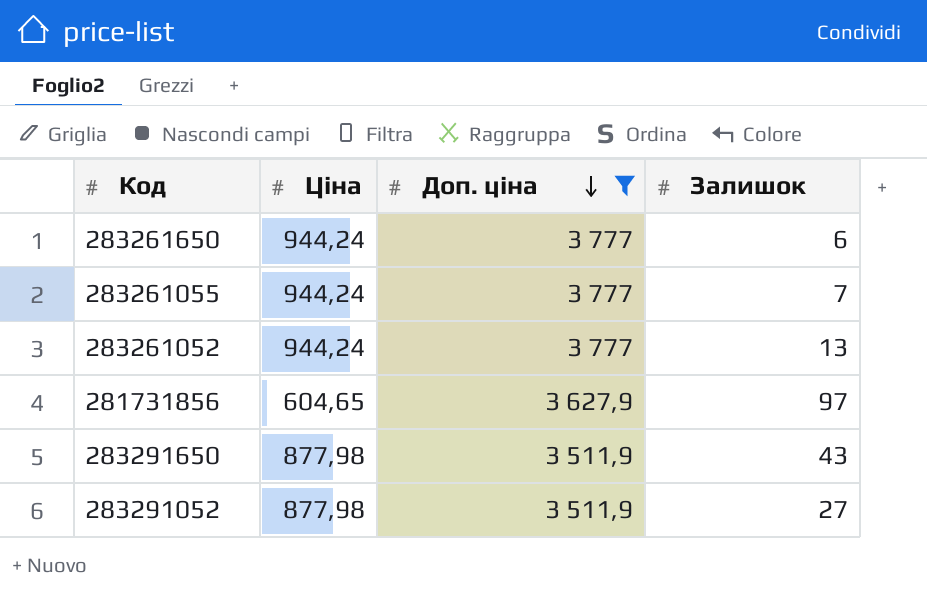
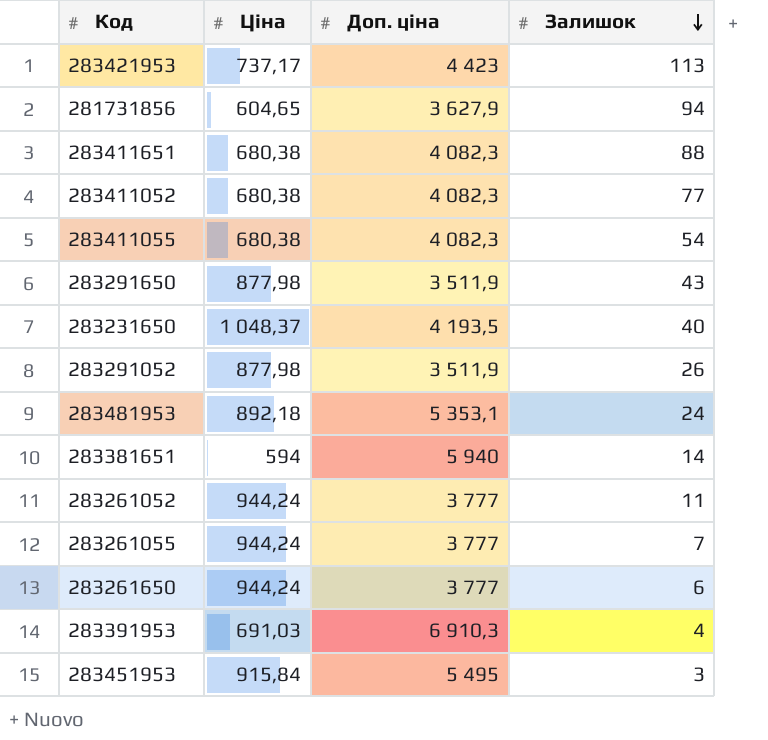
filter: Доп. ціна <= 3 777 -> none
row order: Доп. ціна descending -> Залишок descending
281731856 | Залишок: 97 -> 94
283291052 | Залишок: 27 -> 26
283261052 | Залишок: 13 -> 11

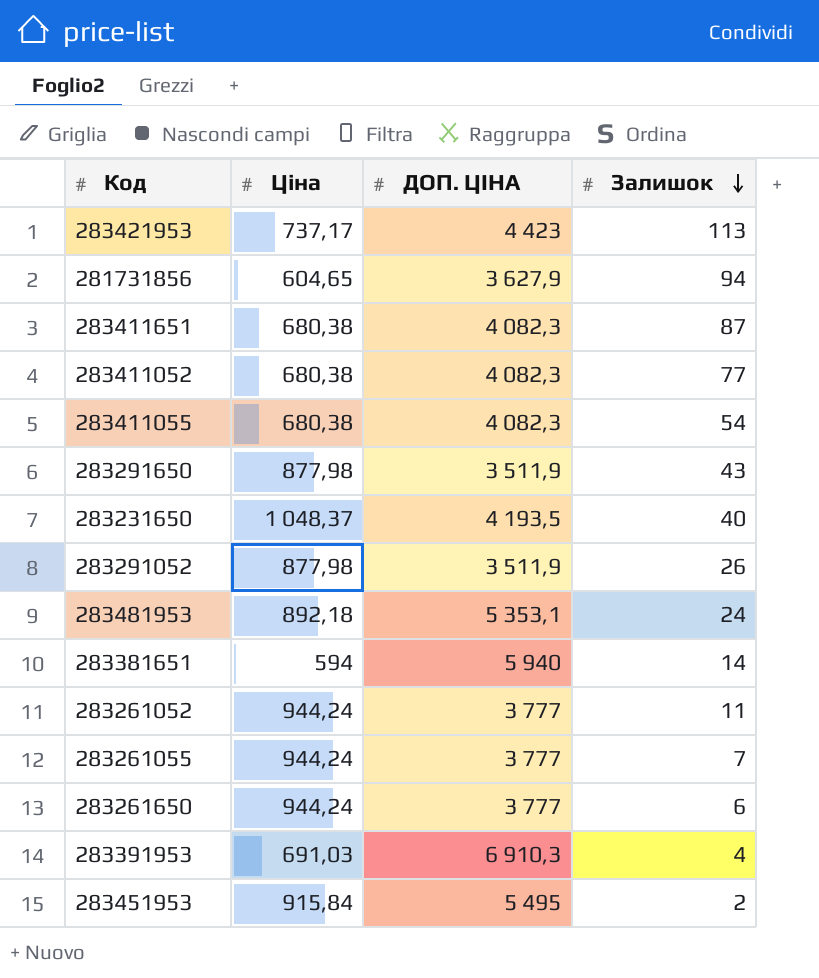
column name: Доп. ціна -> ДОП. ЦІНА
283411651 | Залишок: 88 -> 87
283451953 | Залишок: 3 -> 2

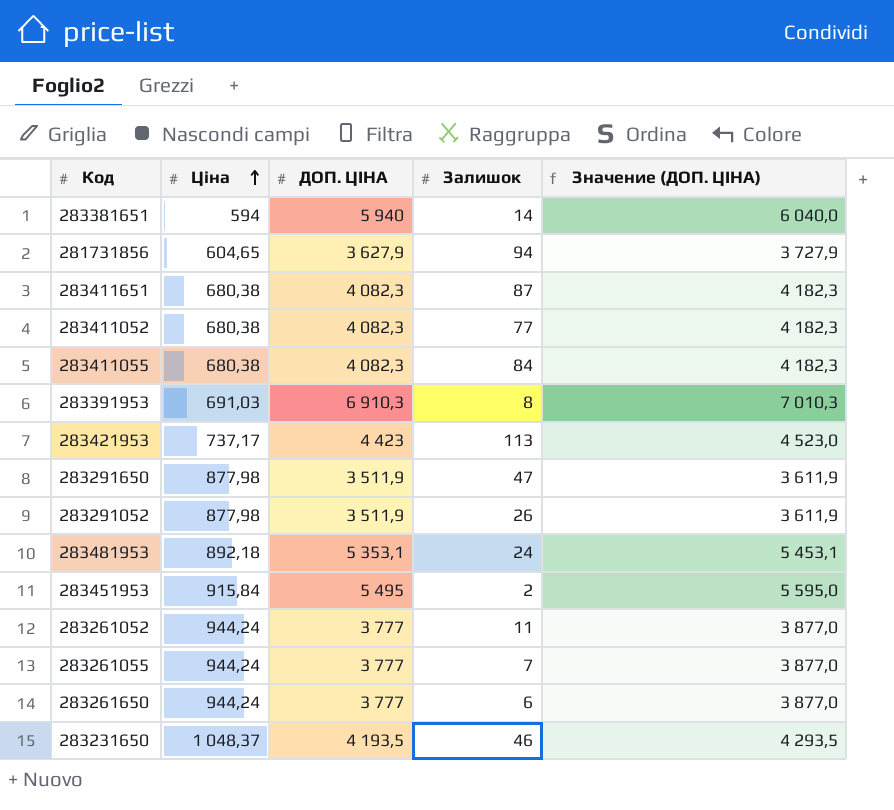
row order: Залишок descending -> Ціна ascending
column Значение (ДОП. ЦІНА) | formula: none -> [ДОП. ЦІНА] + 100
283411055 | Залишок: 54 -> 84
283391953 | Залишок: 4 -> 8
283291650 | Залишок: 43 -> 47
283231650 | Залишок: 40 -> 46

